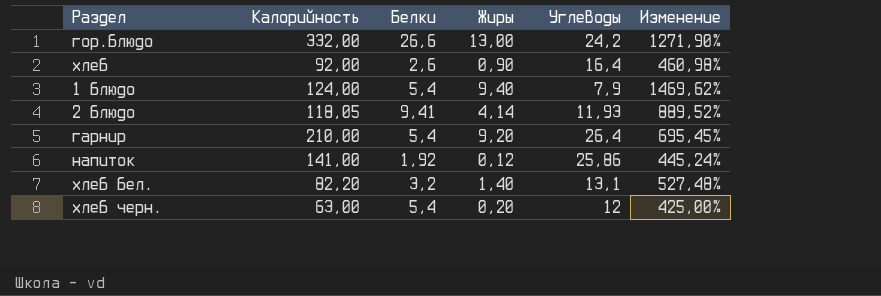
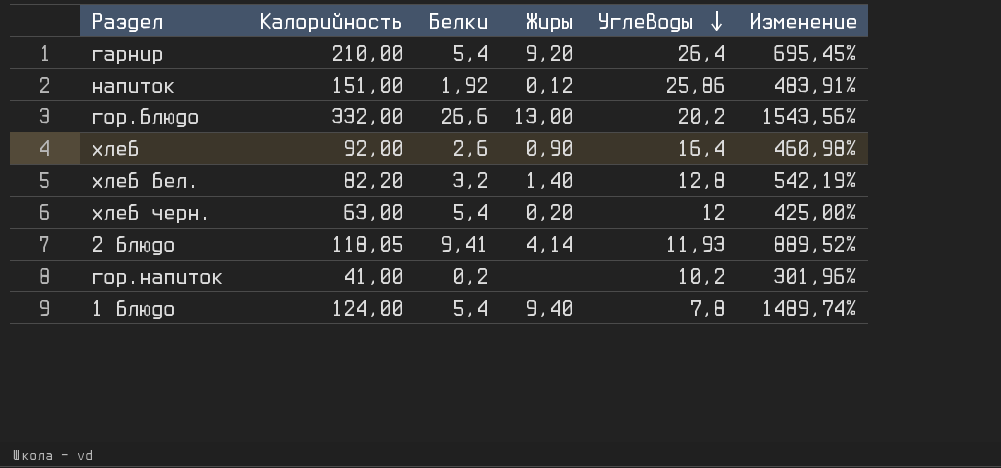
row order: none -> Углеводы descending
напиток | Калорийность: 141,00 -> 151,00
напиток | Изменение: 445,24% -> 483,91%
гор.блюдо | Углеводы: 24,2 -> 20,2
гор.блюдо | Изменение: 1271,90% -> 1543,56%
хлеб бел. | Углеводы: 13,1 -> 12,8
хлеб бел. | Изменение: 527,48% -> 542,19%
row гор.напиток: none -> 41,00 | 0,2 | none | 10,2 | 301,96%
1 блюдо | Углеводы: 7,9 -> 7,8
1 блюдо | Изменение: 1469,62% -> 1489,74%

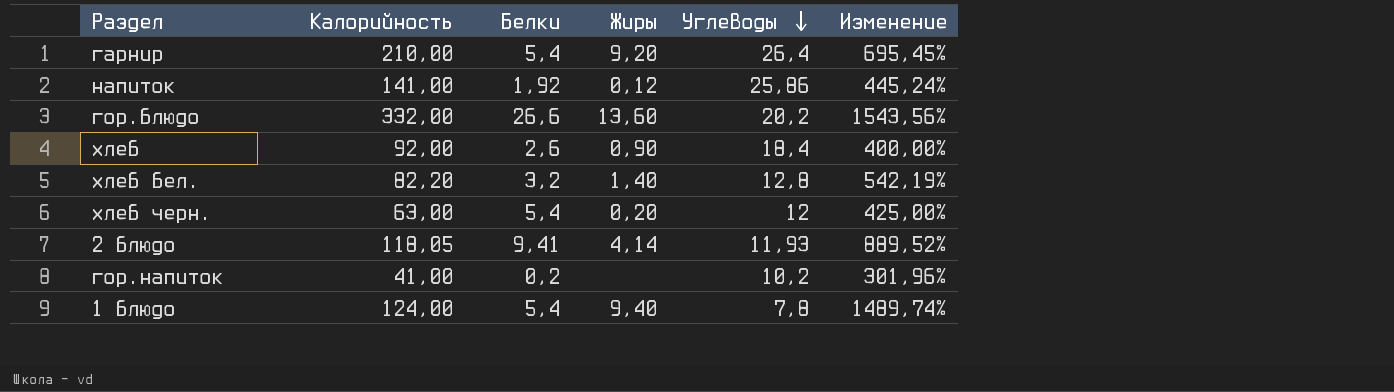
напиток | Калорийность: 151,00 -> 141,00
напиток | Изменение: 483,91% -> 445,24%
гор.блюдо | Жиры: 13,00 -> 13,60
хлеб | Углеводы: 16,4 -> 18,4
хлеб | Изменение: 460,98% -> 400,00%

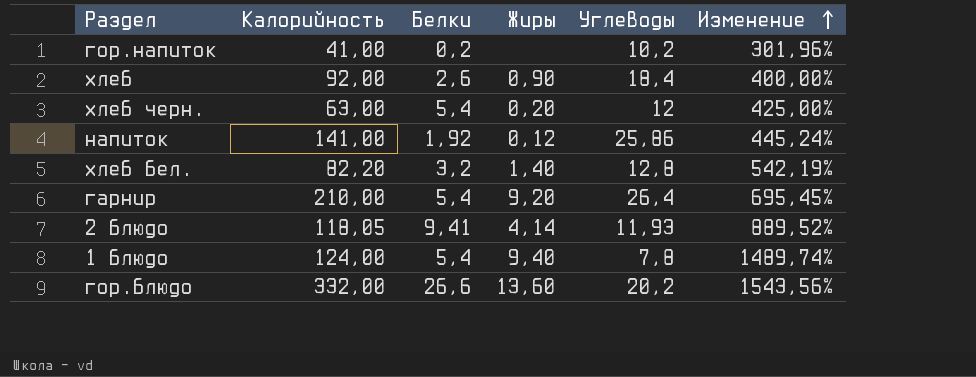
row order: Углеводы descending -> Изменение ascending

